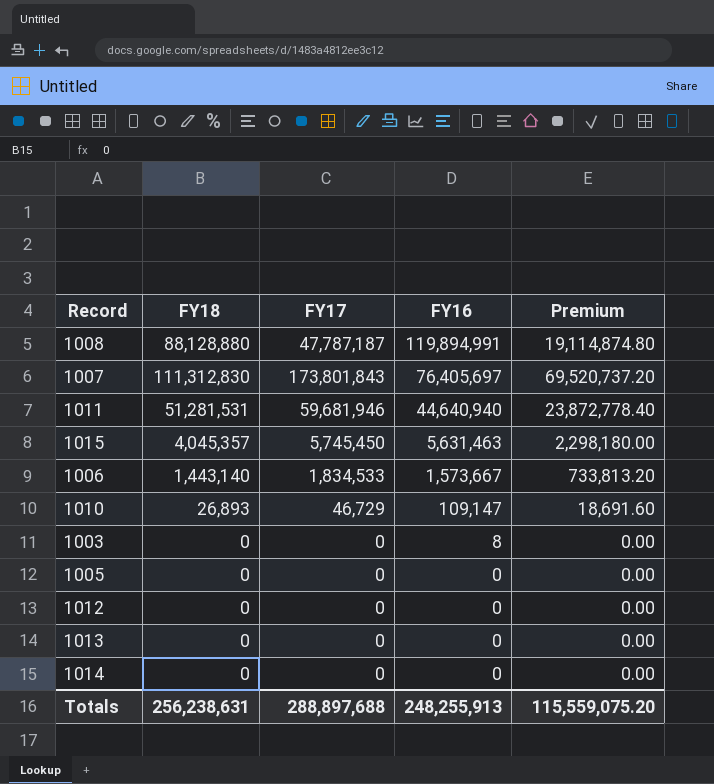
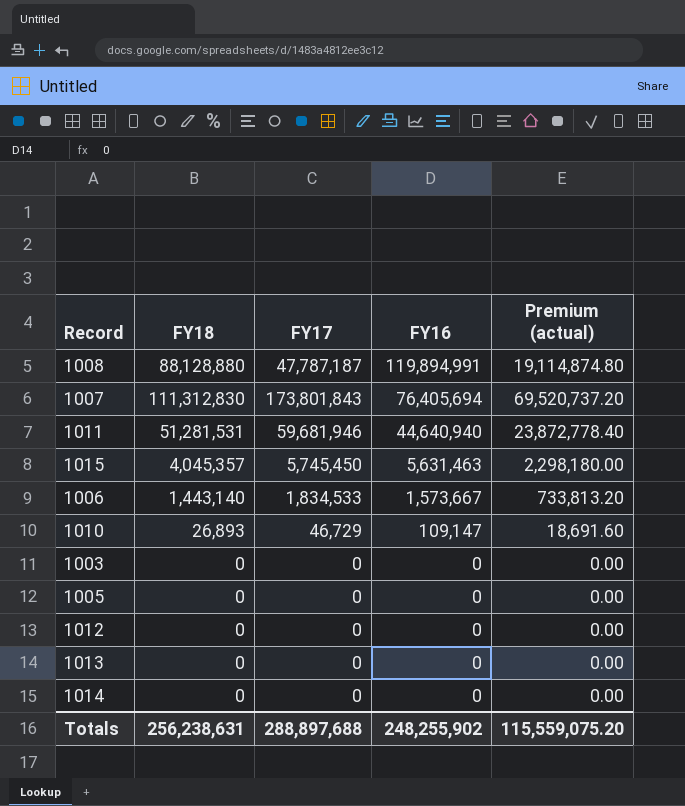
column name: Premium -> Premium (actual)
1007 | FY16: 76,405,697 -> 76,405,694
1003 | FY16: 8 -> 0
Totals | FY16: 248,255,913 -> 248,255,902

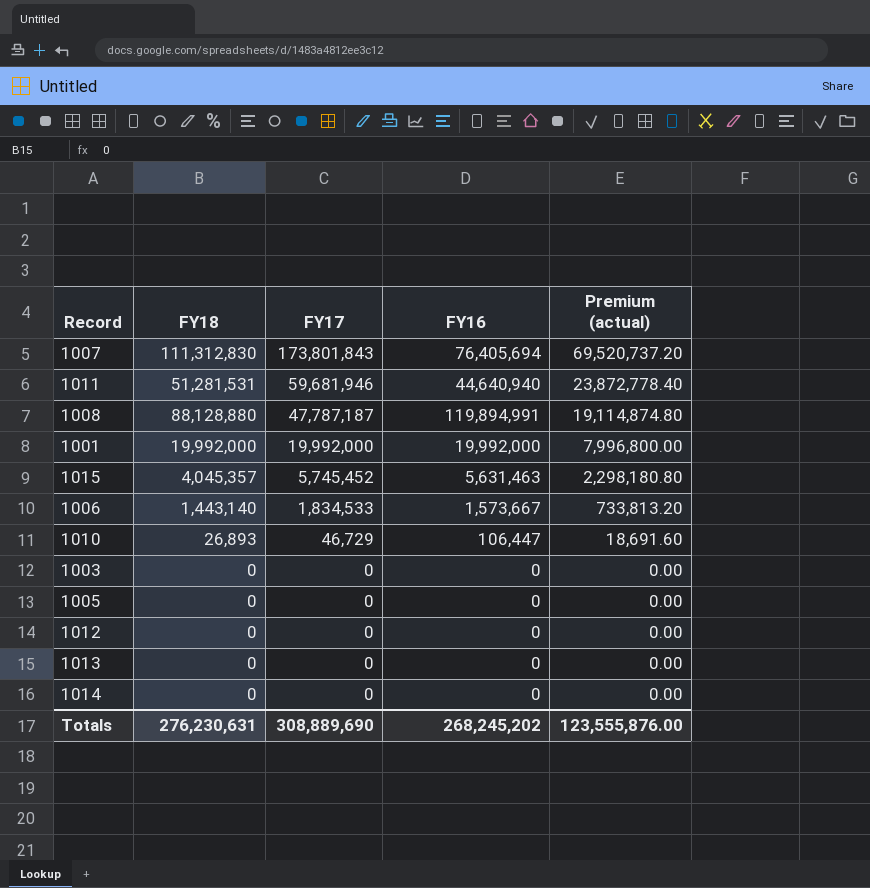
row order: FY16 descending -> FY17 descending
row 1001: none -> 19,992,000 | 19,992,000 | 19,992,000 | 7,996,800.00
1015 | FY17: 5,745,450 -> 5,745,452
1015 | Premium (actual): 2,298,180.00 -> 2,298,180.80
1010 | FY16: 109,147 -> 106,447
Totals | FY18: 256,238,631 -> 276,230,631
Totals | FY17: 288,897,688 -> 308,889,690
Totals | FY16: 248,255,902 -> 268,245,202
Totals | Premium (actual): 115,559,075.20 -> 123,555,876.00

